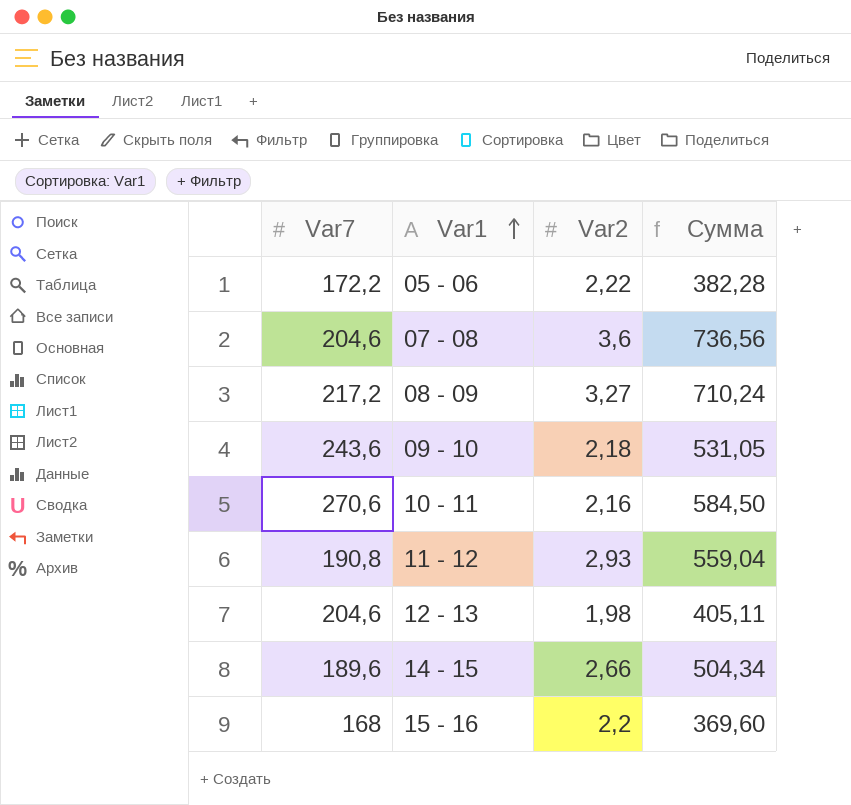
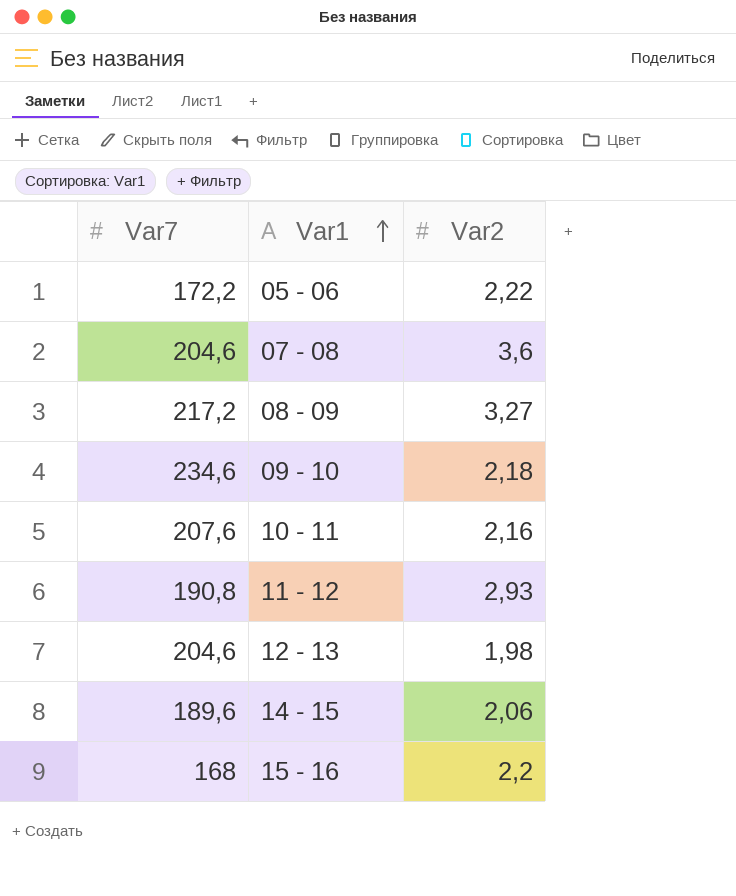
column Сумма | formula: [Var7] * [Var2] -> none
09 - 10 | Var7: 243,6 -> 234,6
10 - 11 | Var7: 270,6 -> 207,6
14 - 15 | Var2: 2,66 -> 2,06

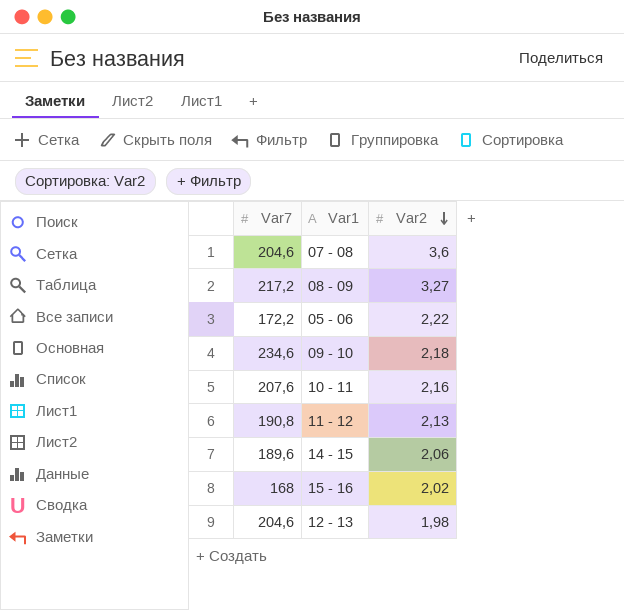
row order: Var1 ascending -> Var2 descending
11 - 12 | Var2: 2,93 -> 2,13
15 - 16 | Var2: 2,2 -> 2,02

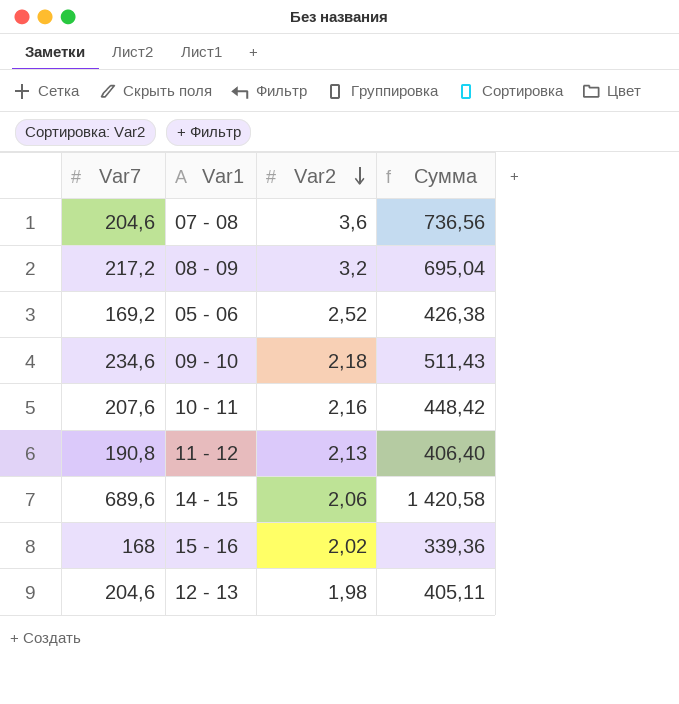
column Сумма | formula: none -> [Var7] * [Var2]
08 - 09 | Var2: 3,27 -> 3,2
05 - 06 | Var7: 172,2 -> 169,2
05 - 06 | Var2: 2,22 -> 2,52
14 - 15 | Var7: 189,6 -> 689,6

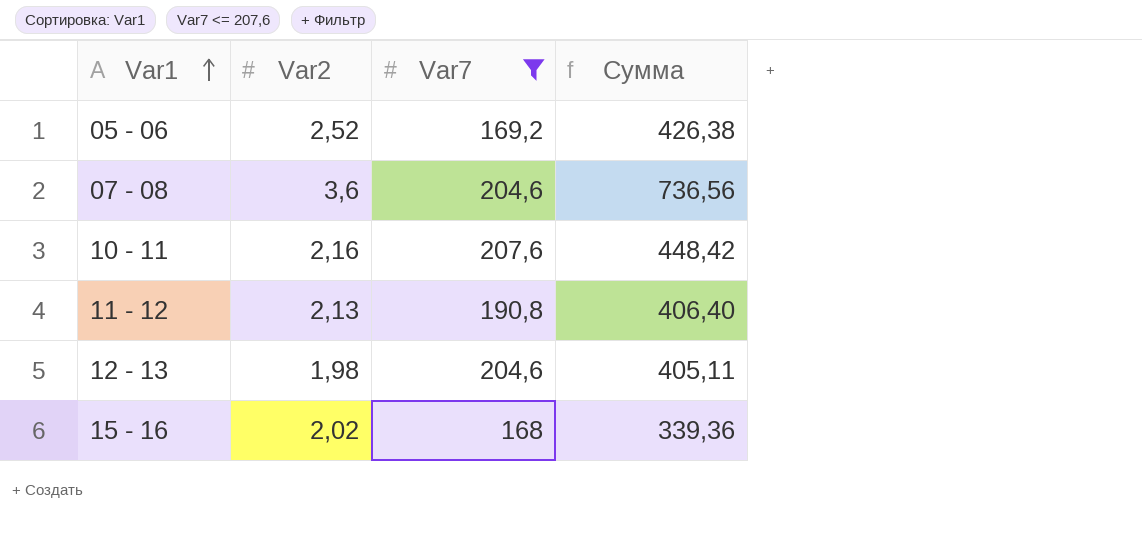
filter: none -> Var7 <= 207,6
row order: Var2 descending -> Var1 ascending
column Var7 | position: 1 -> 3

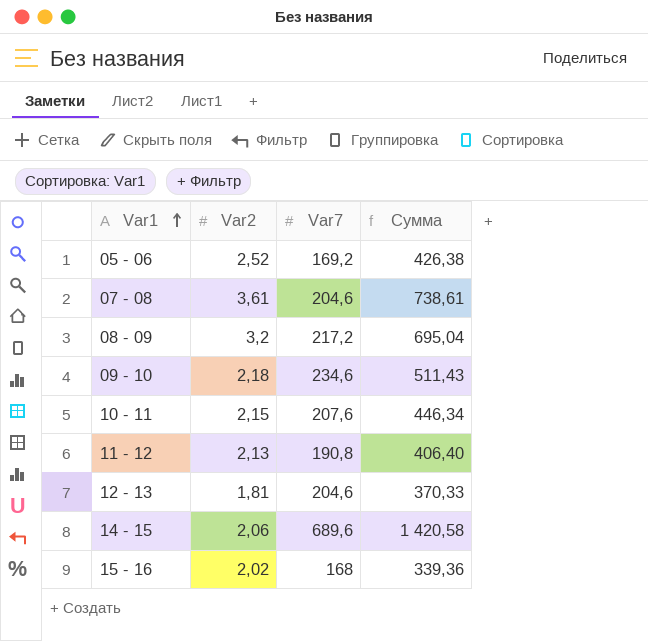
filter: Var7 <= 207,6 -> none
07 - 08 | Var2: 3,6 -> 3,61
07 - 08 | Сумма: 736,56 -> 738,61
10 - 11 | Var2: 2,16 -> 2,15
10 - 11 | Сумма: 448,42 -> 446,34
12 - 13 | Var2: 1,98 -> 1,81
12 - 13 | Сумма: 405,11 -> 370,33

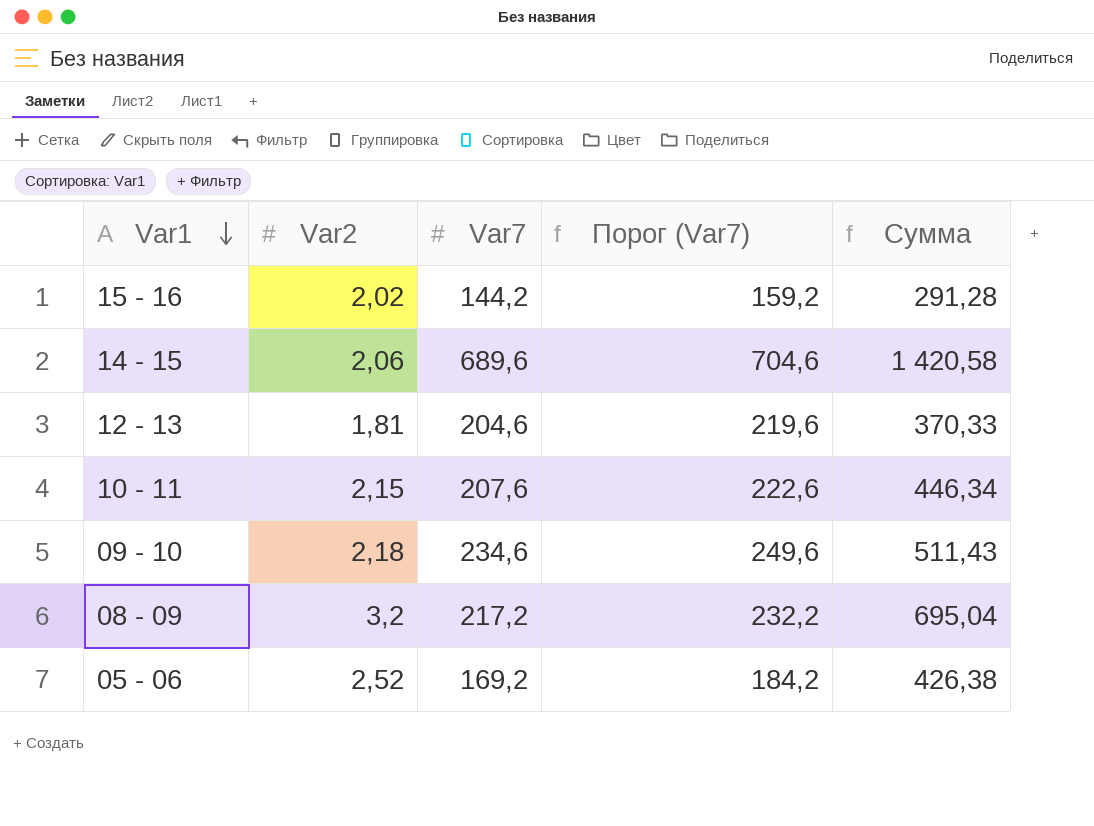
row order: Var1 ascending -> Var1 descending
column Порог (Var7) | formula: none -> [Var7] + 15
row 07 - 08: 3,61 | 204,6 | 738,61 -> none
row 11 - 12: 2,13 | 190,8 | 406,40 -> none
15 - 16 | Var7: 168 -> 144,2
15 - 16 | Сумма: 339,36 -> 291,28

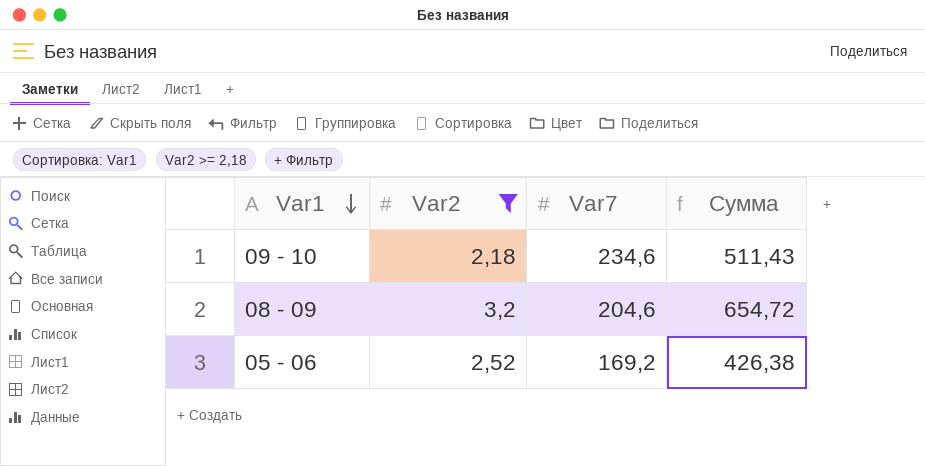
filter: none -> Var2 >= 2,18
column Порог (Var7) | formula: [Var7] + 15 -> none
08 - 09 | Var7: 217,2 -> 204,6
08 - 09 | Сумма: 695,04 -> 654,72

